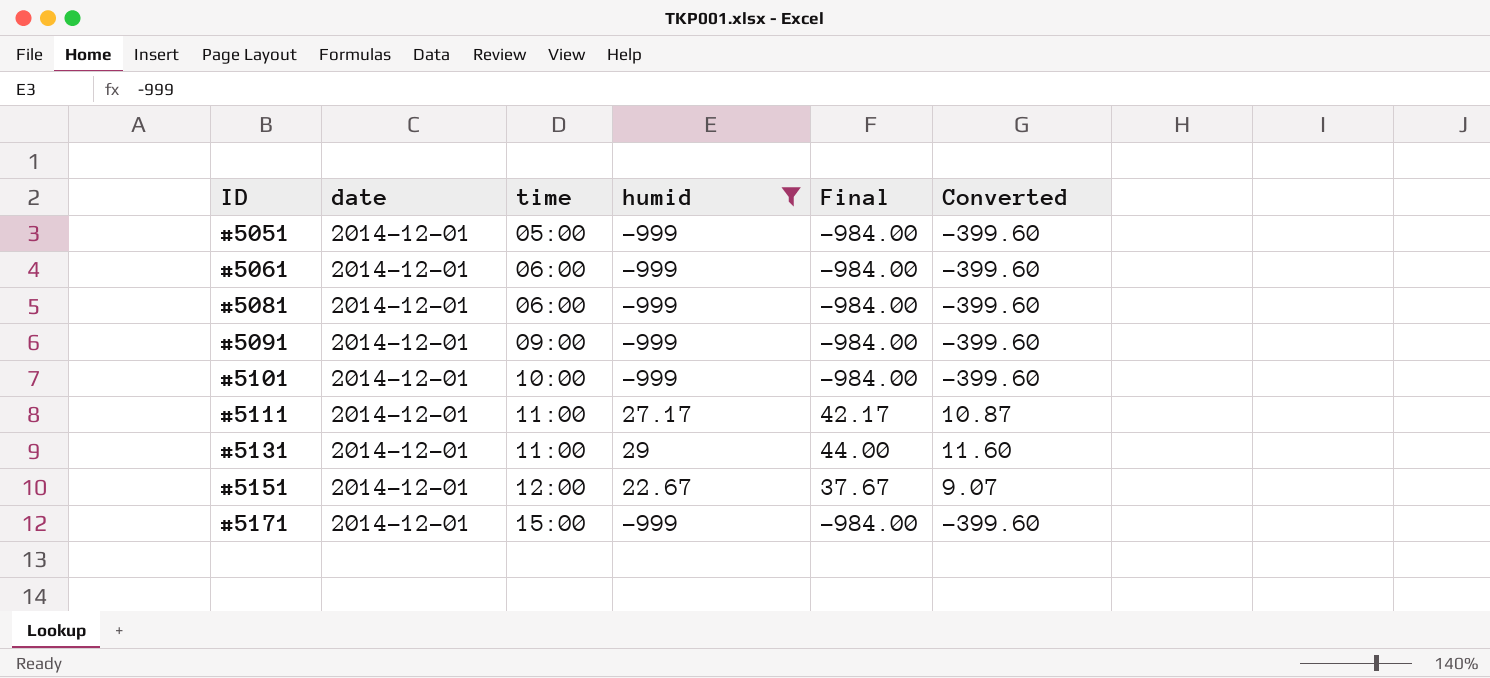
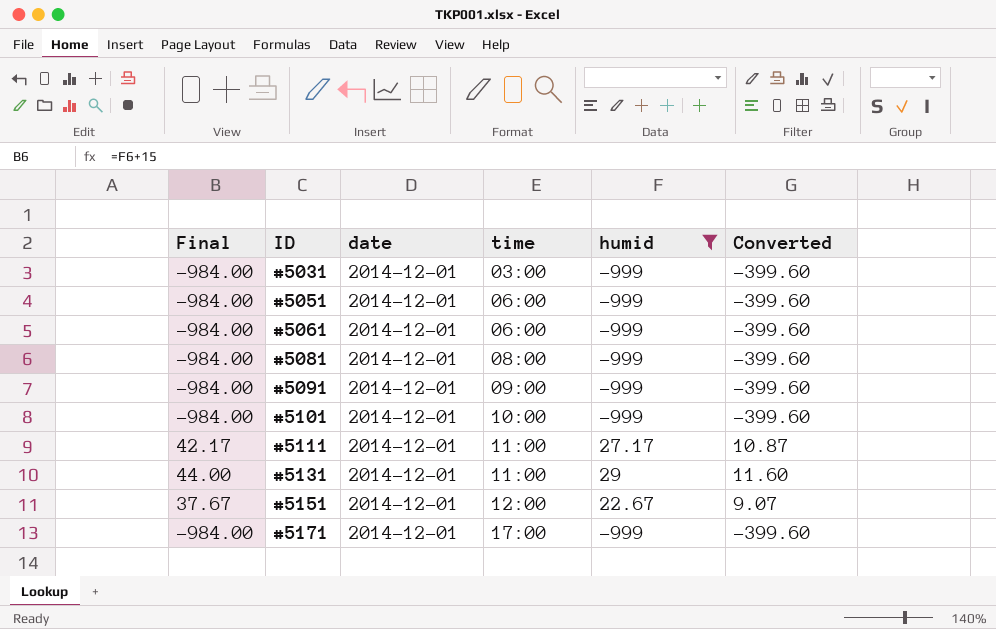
column Final | position: 5 -> 1
row #5031: none -> -984.00 | 2014-12-01 | 03:00 | -999 | -399.60
#5051 | time: 05:00 -> 06:00
#5081 | time: 06:00 -> 08:00
#5171 | time: 15:00 -> 17:00

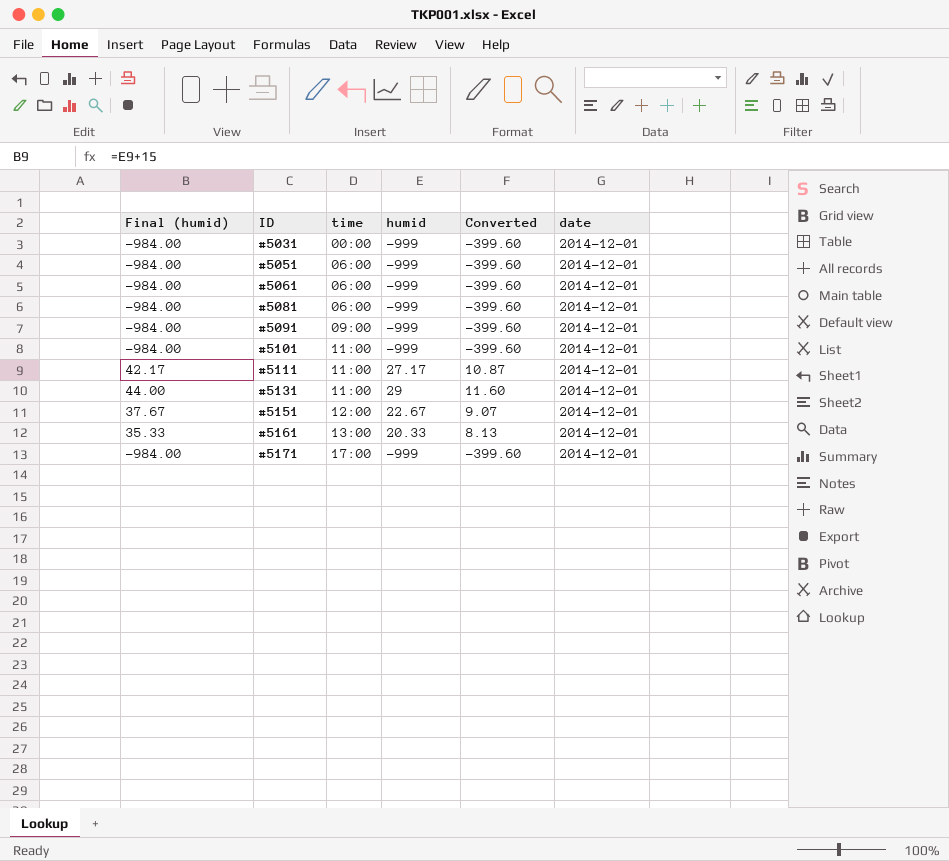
filter: humid != 20.33 -> none
column name: Final -> Final (humid)
column date | position: 3 -> 6
#5031 | time: 03:00 -> 00:00
#5081 | time: 08:00 -> 06:00
#5101 | time: 10:00 -> 11:00

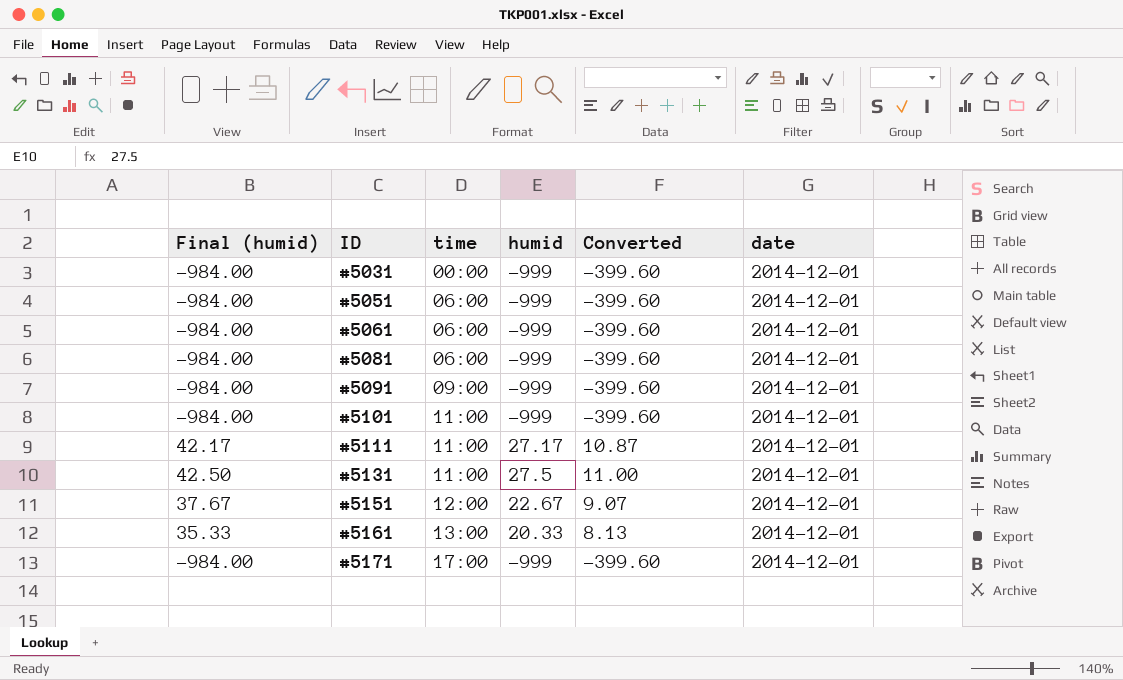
#5131 | Final (humid): 44.00 -> 42.50
#5131 | humid: 29 -> 27.5
#5131 | Converted: 11.60 -> 11.00

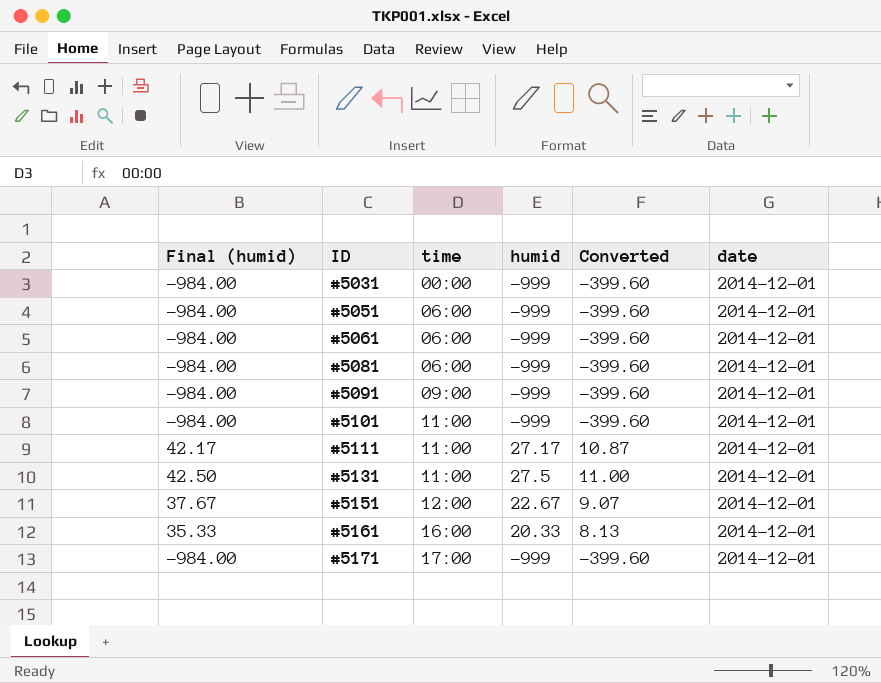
#5161 | time: 13:00 -> 16:00

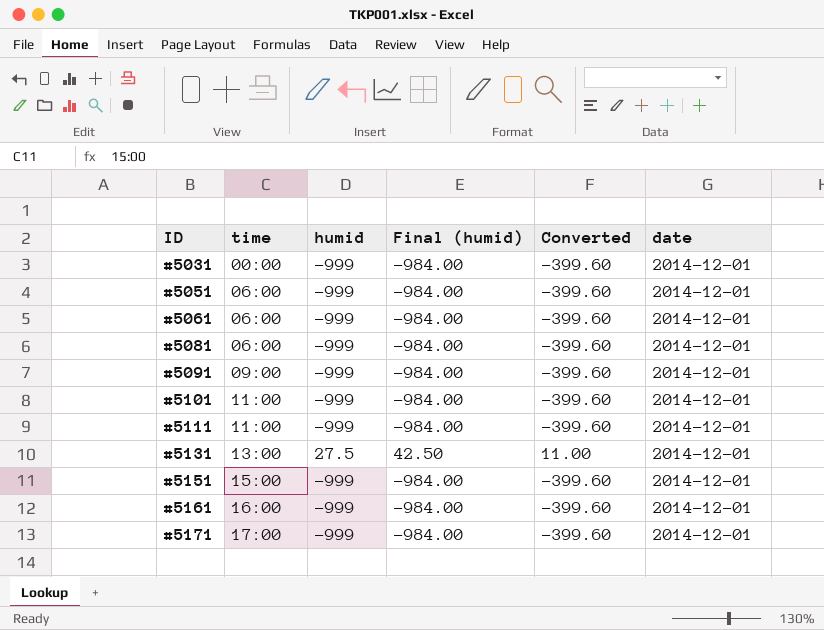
column Final (humid) | position: 1 -> 4
#5111 | humid: 27.17 -> -999
#5111 | Final (humid): 42.17 -> -984.00
#5111 | Converted: 10.87 -> -399.60
#5131 | time: 11:00 -> 13:00
#5151 | time: 12:00 -> 15:00
#5151 | humid: 22.67 -> -999
#5151 | Final (humid): 37.67 -> -984.00
#5151 | Converted: 9.07 -> -399.60
#5161 | humid: 20.33 -> -999
#5161 | Final (humid): 35.33 -> -984.00
#5161 | Converted: 8.13 -> -399.60

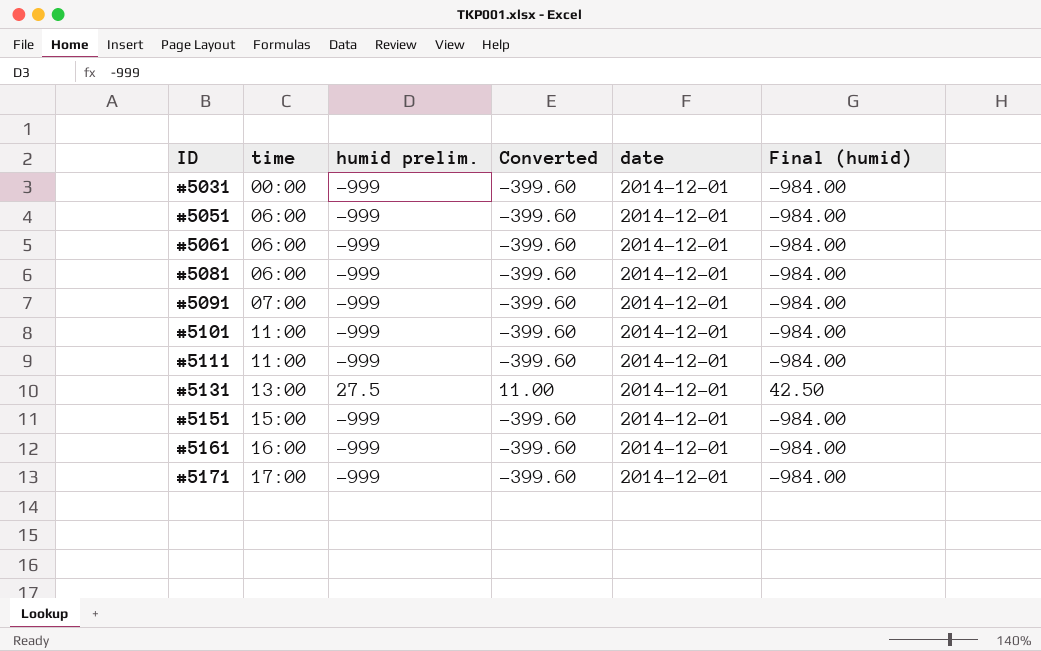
column name: humid -> humid prelim.
column Final (humid) | position: 4 -> 6
#5091 | time: 09:00 -> 07:00

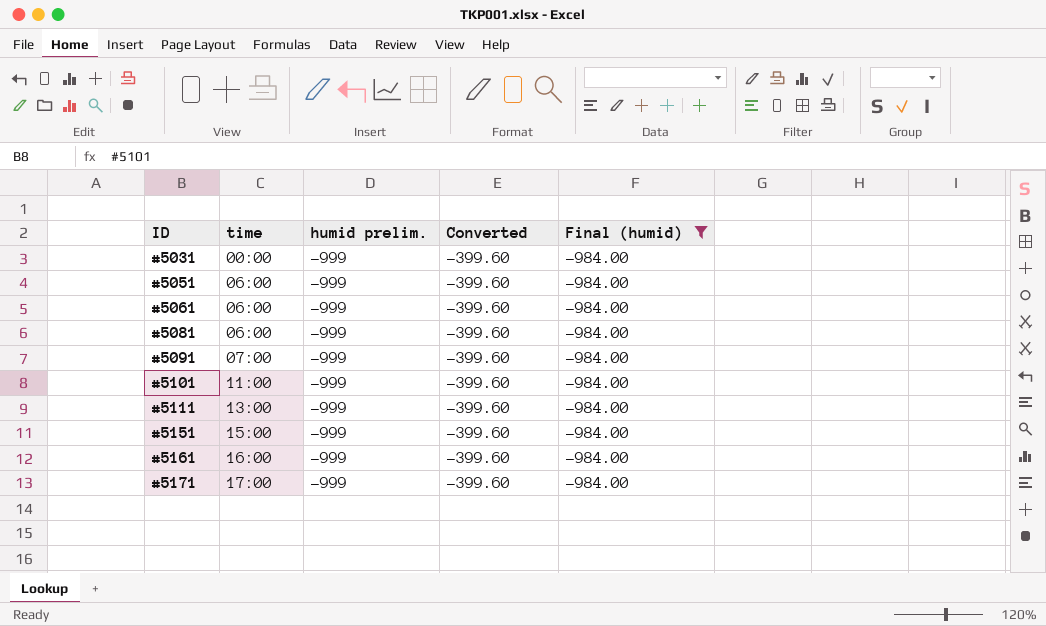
filter: none -> Final (humid) = -984.00
column date | position: 5 -> none
#5111 | time: 11:00 -> 13:00

